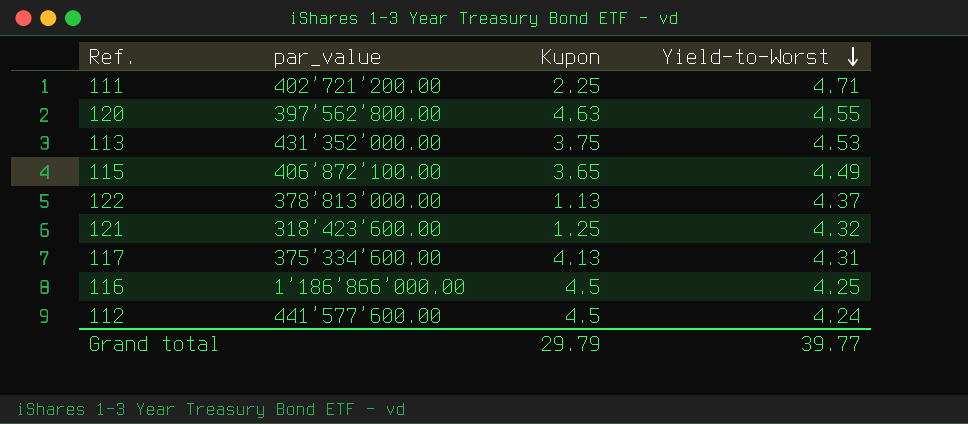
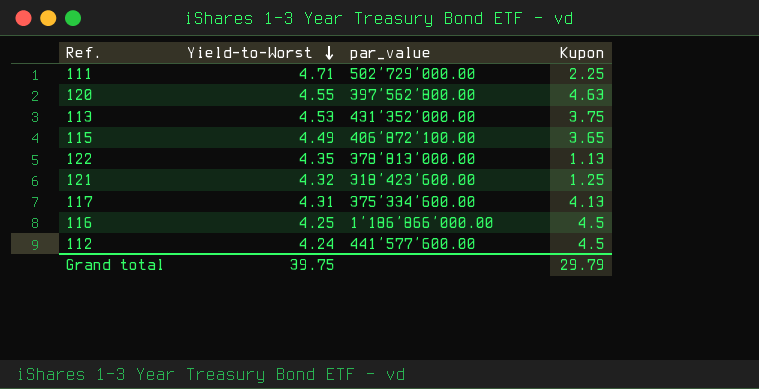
column Yield-to-Worst | position: 4 -> 2
111 | par_value: 402’721’200.00 -> 502’729’000.00
122 | Yield-to-Worst: 4.37 -> 4.35
Grand total | Yield-to-Worst: 39.77 -> 39.75

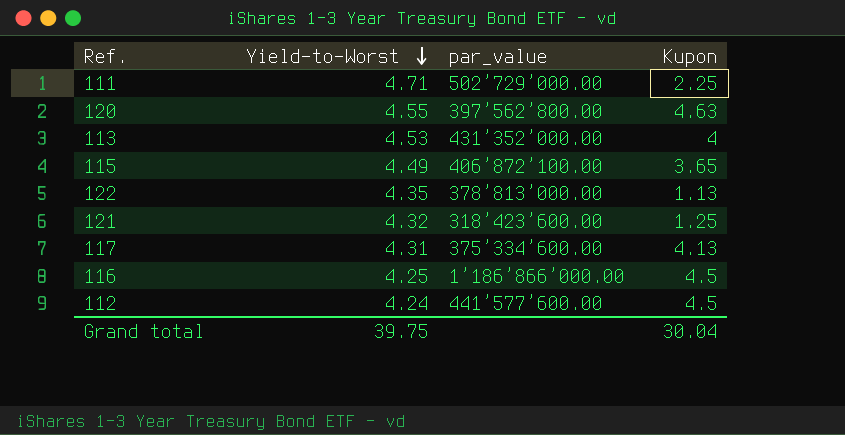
113 | Kupon: 3.75 -> 4
Grand total | Kupon: 29.79 -> 30.04

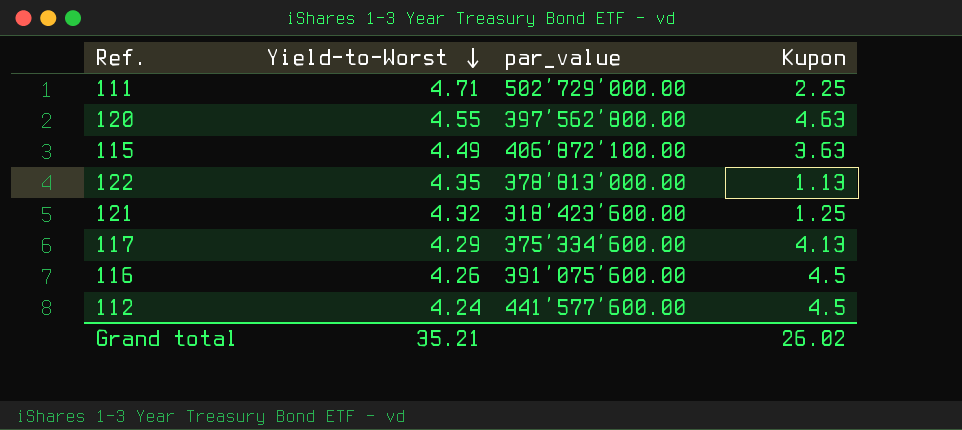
row 113: 4.53 | 431’352’000.00 | 4 -> none
115 | Kupon: 3.65 -> 3.63
117 | Yield-to-Worst: 4.31 -> 4.29
116 | Yield-to-Worst: 4.25 -> 4.26
116 | par_value: 1’186’866’000.00 -> 391’075’600.00
Grand total | Yield-to-Worst: 39.75 -> 35.21
Grand total | Kupon: 30.04 -> 26.02

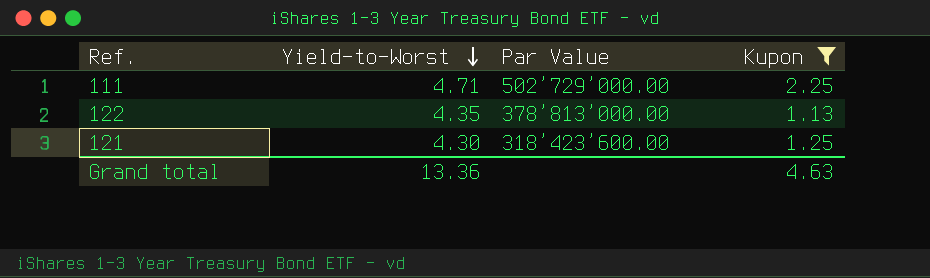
filter: none -> Kupon <= 2.25
column name: par_value -> Par Value
121 | Yield-to-Worst: 4.32 -> 4.30
Grand total | Yield-to-Worst: 35.21 -> 13.36
Grand total | Kupon: 26.02 -> 4.63

